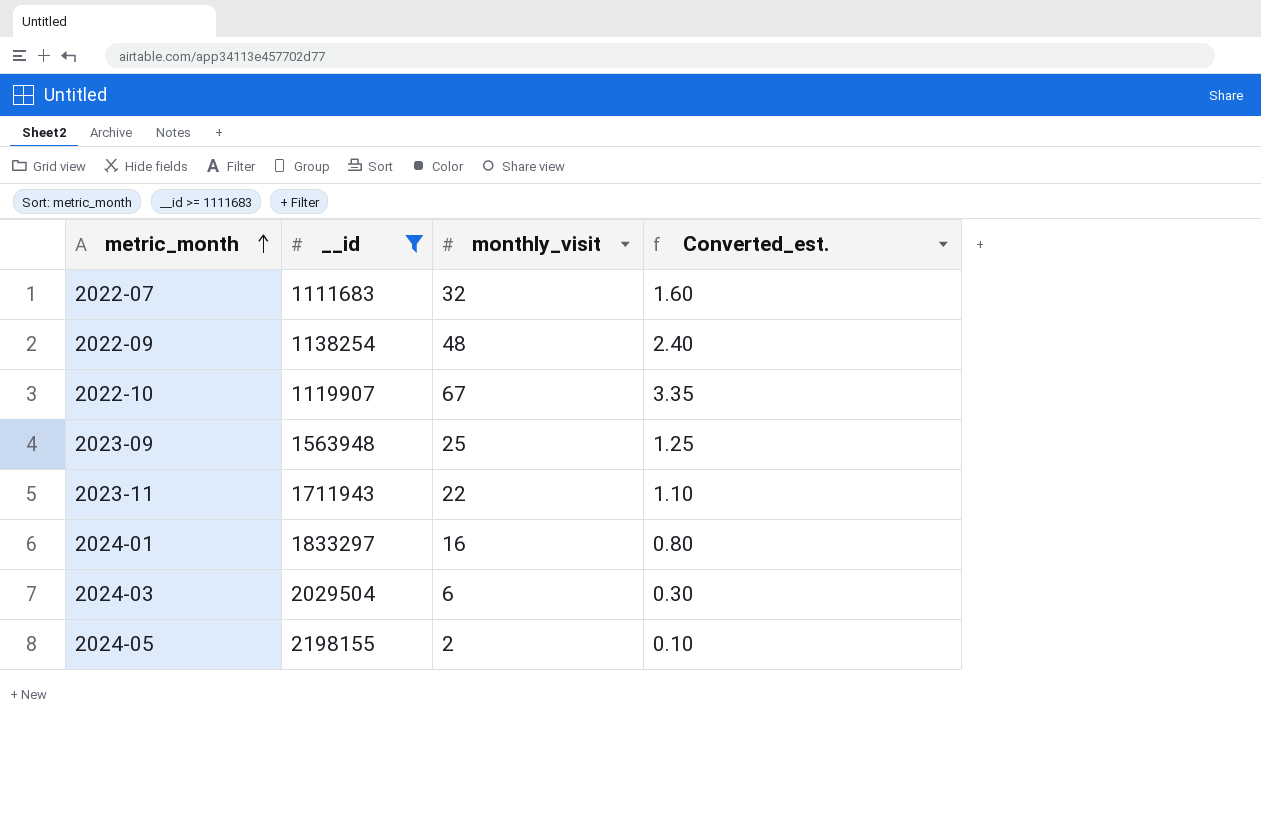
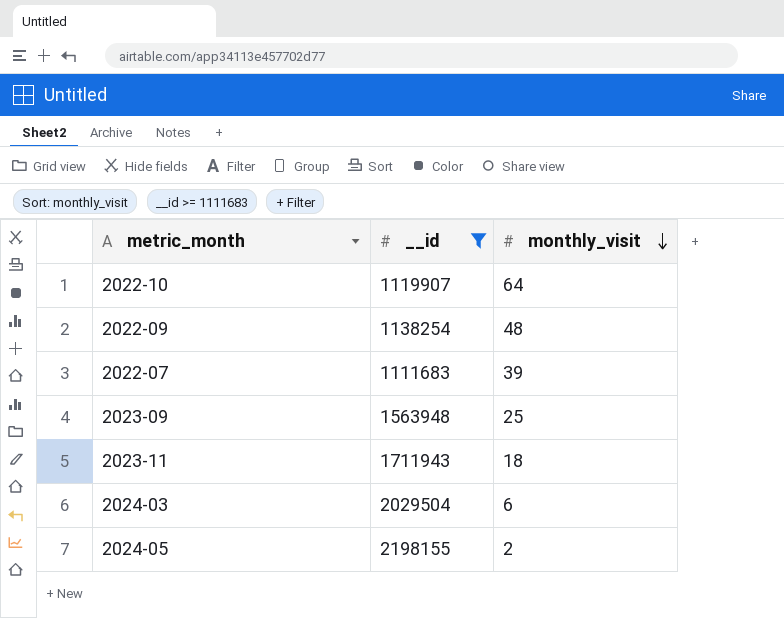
row order: metric_month ascending -> monthly_visit descending
column Converted_est. | formula: [monthly_visit] * 0.05 -> none
row 2024-01: 1833297 | 16 | 0.80 -> none
2022-10 | monthly_visit: 67 -> 64
2022-07 | monthly_visit: 32 -> 39
2023-11 | monthly_visit: 22 -> 18

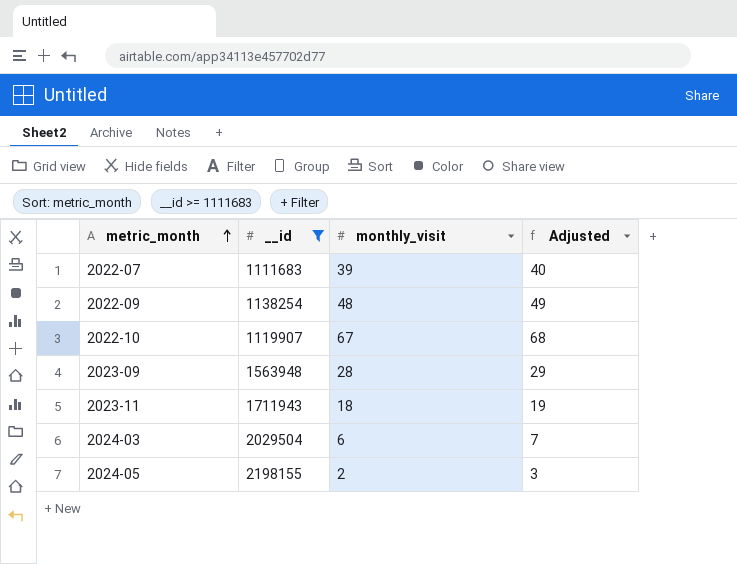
row order: monthly_visit descending -> metric_month ascending
column Adjusted | formula: none -> [monthly_visit] + 1
2022-10 | monthly_visit: 64 -> 67
2023-09 | monthly_visit: 25 -> 28

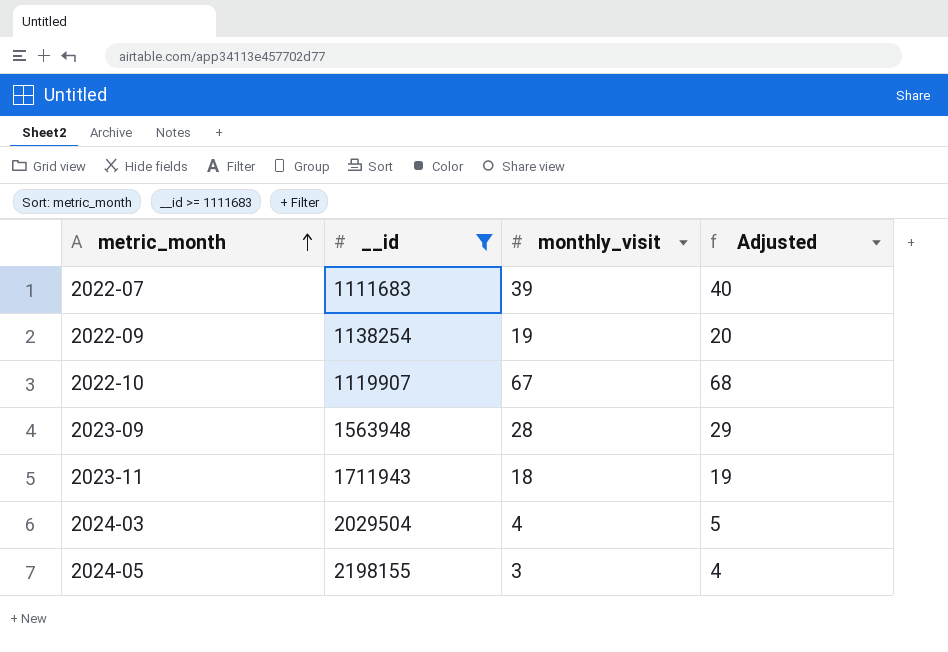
2022-09 | monthly_visit: 48 -> 19
2022-09 | Adjusted: 49 -> 20
2024-03 | monthly_visit: 6 -> 4
2024-03 | Adjusted: 7 -> 5
2024-05 | monthly_visit: 2 -> 3
2024-05 | Adjusted: 3 -> 4

